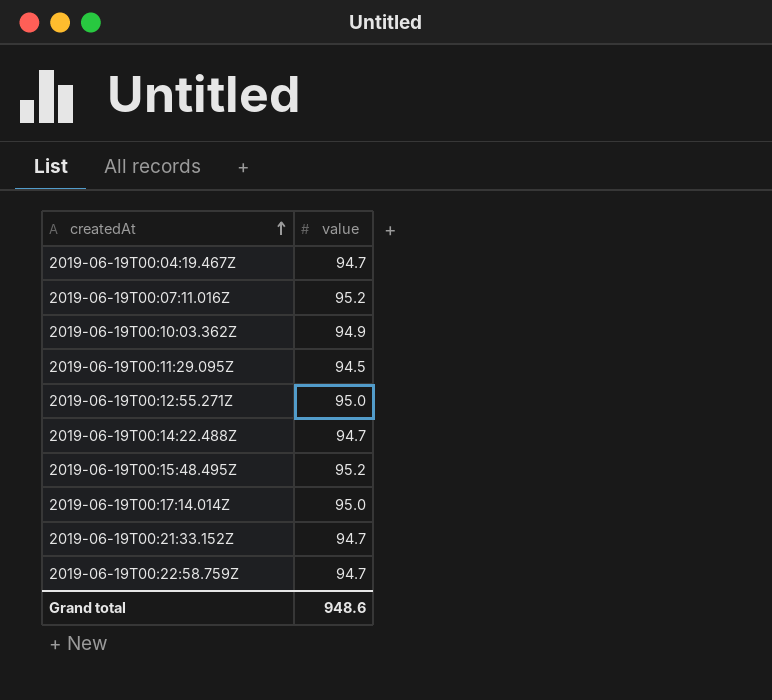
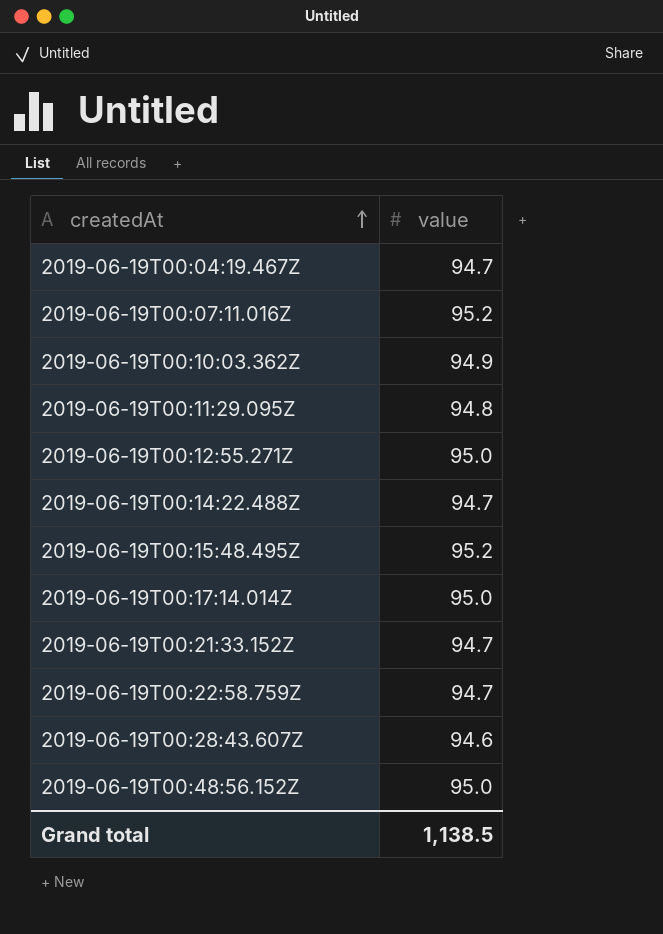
2019-06-19T00:11:29.095Z | value: 94.5 -> 94.8
row 2019-06-19T00:28:43.607Z: none -> 94.6
row 2019-06-19T00:48:56.152Z: none -> 95.0
Grand total | value: 948.6 -> 1,138.5

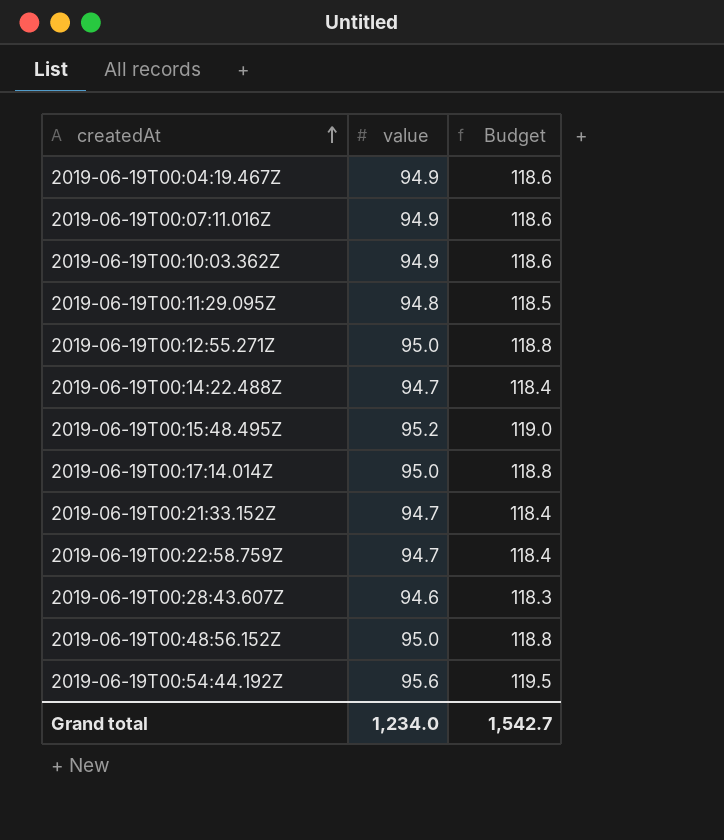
column Budget | formula: none -> [value] * 1.25
2019-06-19T00:04:19.467Z | value: 94.7 -> 94.9
2019-06-19T00:07:11.016Z | value: 95.2 -> 94.9
row 2019-06-19T00:54:44.192Z: none -> 95.6 | 119.5
Grand total | value: 1,138.5 -> 1,234.0

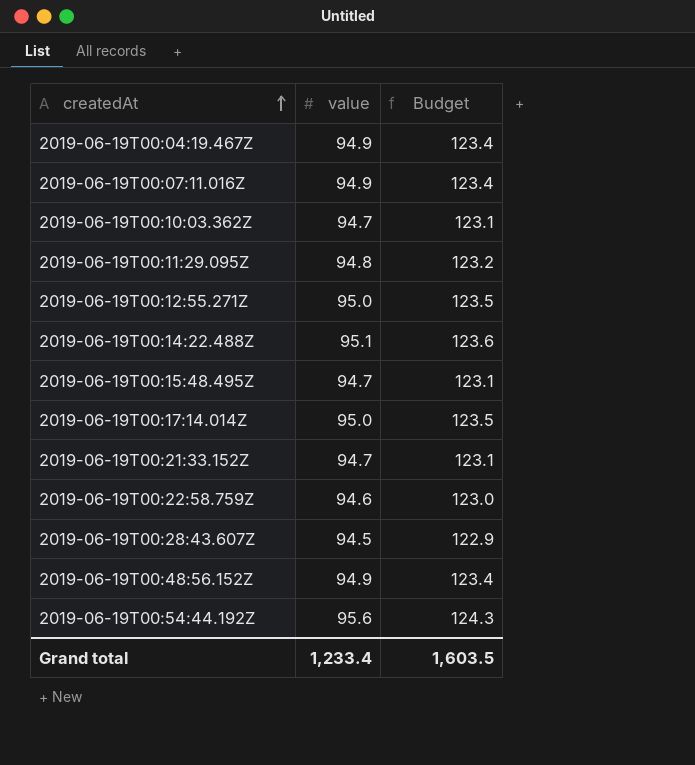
column Budget | formula: [value] * 1.25 -> [value] * 1.3
2019-06-19T00:10:03.362Z | value: 94.9 -> 94.7
2019-06-19T00:14:22.488Z | value: 94.7 -> 95.1
2019-06-19T00:15:48.495Z | value: 95.2 -> 94.7
2019-06-19T00:22:58.759Z | value: 94.7 -> 94.6
2019-06-19T00:28:43.607Z | value: 94.6 -> 94.5
2019-06-19T00:48:56.152Z | value: 95.0 -> 94.9
Grand total | value: 1,234.0 -> 1,233.4
Grand total | Budget: 1,542.7 -> 1,603.5

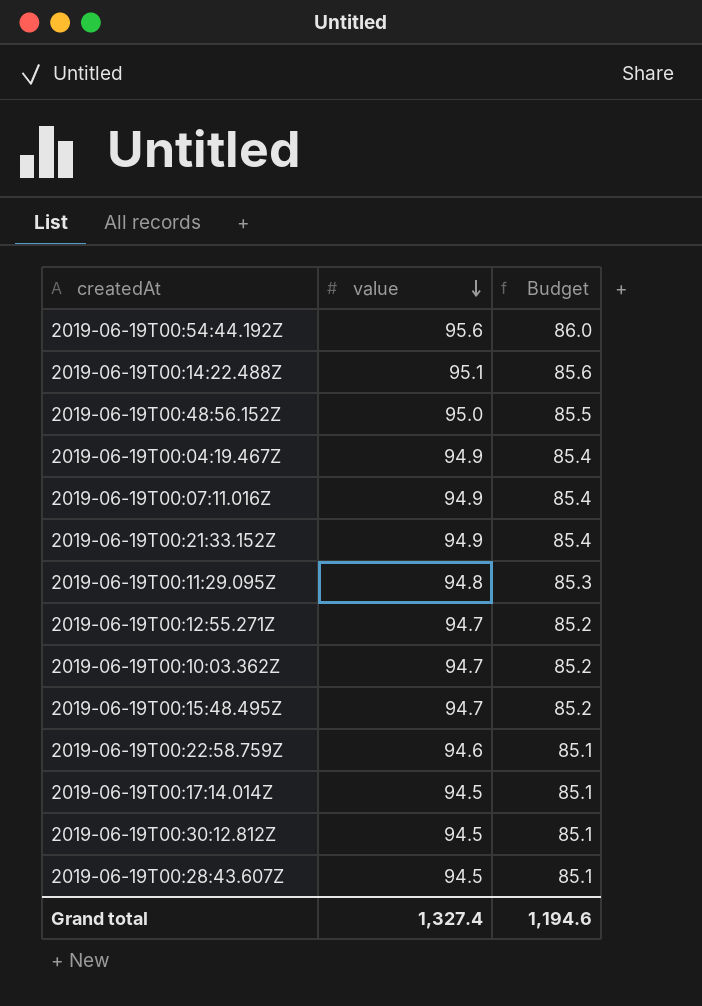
row order: createdAt ascending -> value descending
column Budget | formula: [value] * 1.3 -> [value] * 0.9
2019-06-19T00:48:56.152Z | value: 94.9 -> 95.0
2019-06-19T00:21:33.152Z | value: 94.7 -> 94.9
2019-06-19T00:12:55.271Z | value: 95.0 -> 94.7
2019-06-19T00:17:14.014Z | value: 95.0 -> 94.5
row 2019-06-19T00:30:12.812Z: none -> 94.5 | 85.1
Grand total | value: 1,233.4 -> 1,327.4
Grand total | Budget: 1,603.5 -> 1,194.6

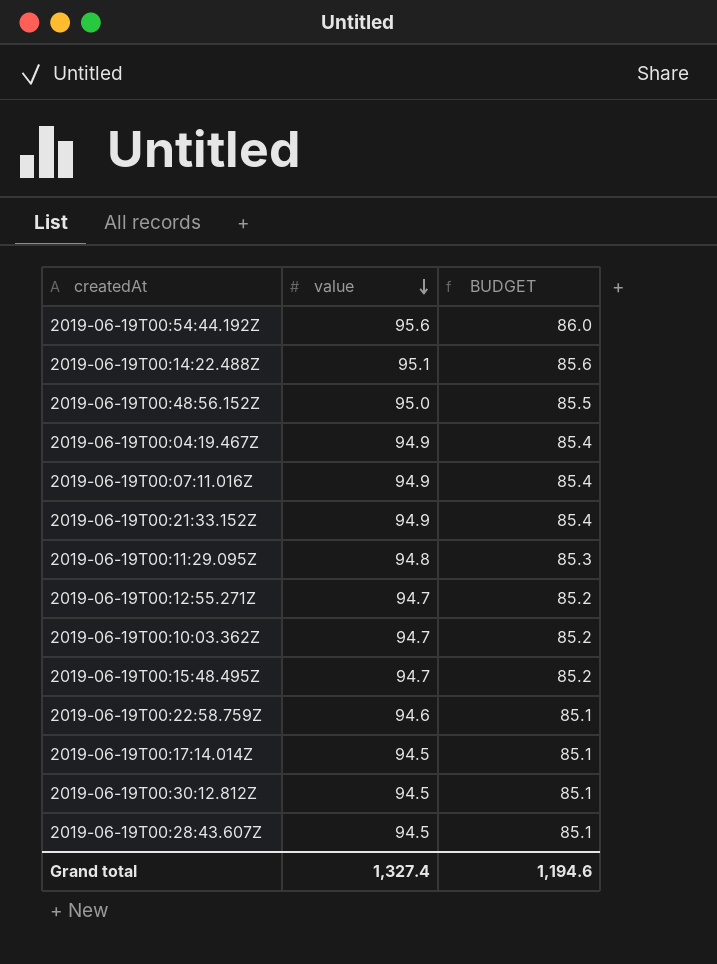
column name: Budget -> BUDGET

